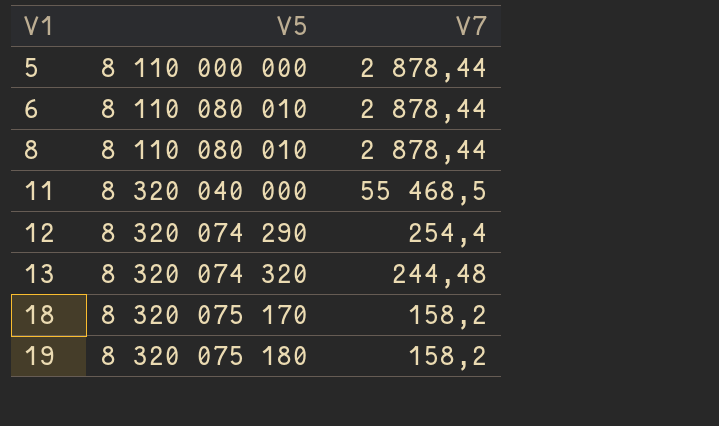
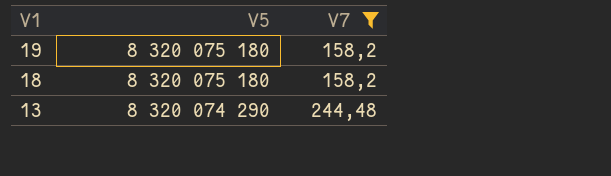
filter: none -> V7 <= 244,48
row order: V1 ascending -> V1 descending
18 | V5: 8 320 075 170 -> 8 320 075 180
13 | V5: 8 320 074 320 -> 8 320 074 290

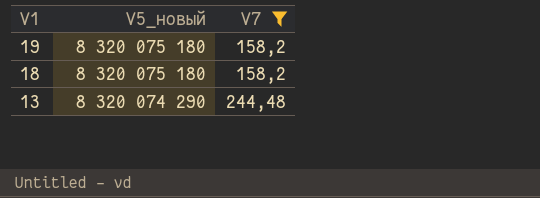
column name: V5 -> V5_новый

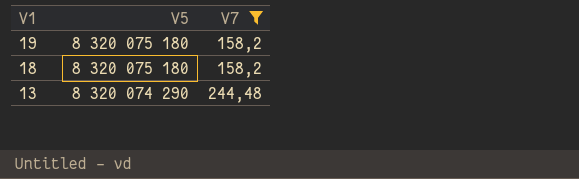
column name: V5_новый -> V5

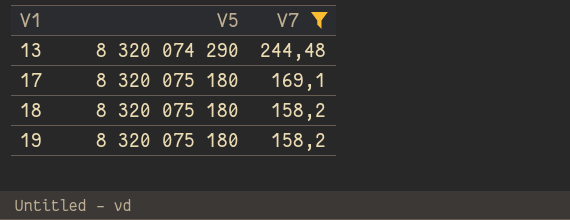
row order: V1 descending -> V1 ascending
row 17: none -> 8 320 075 180 | 169,1

